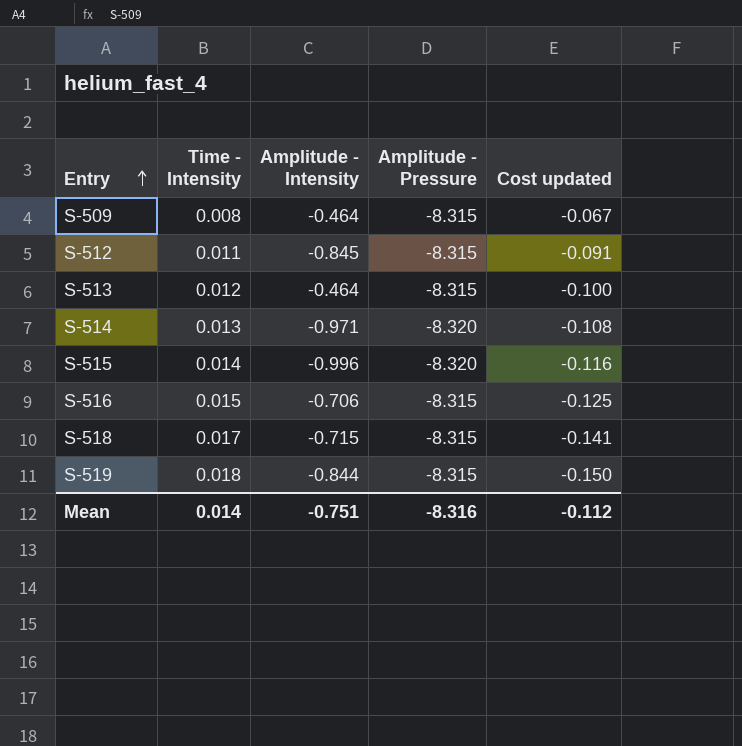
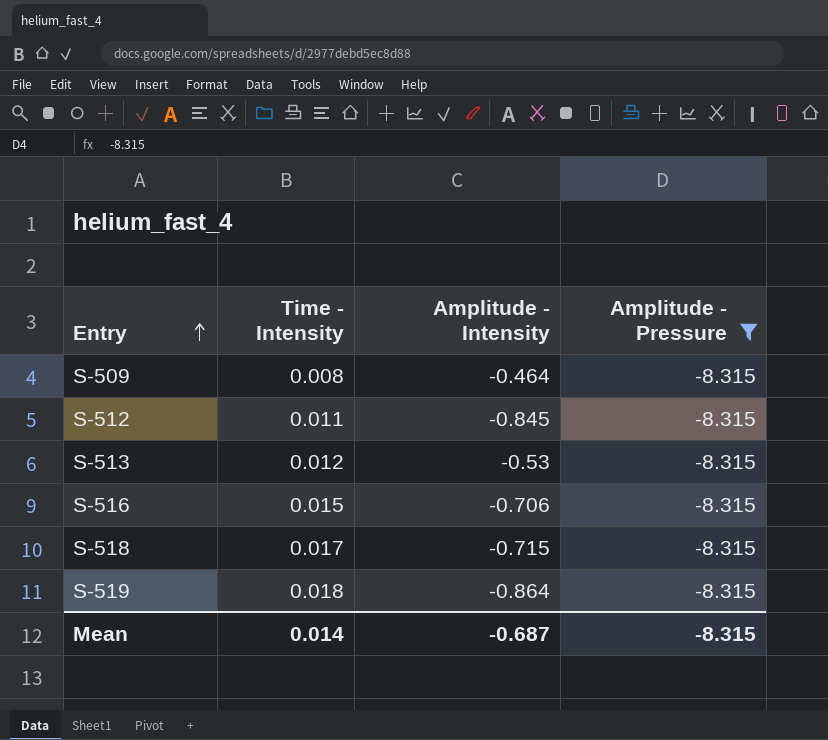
filter: none -> Amplitude - Pressure = -8.315
column Cost updated | formula: [Time - Intensity] * [Amplitude - Pressure] -> none
S-513 | Amplitude - Intensity: -0.464 -> -0.53
S-519 | Amplitude - Intensity: -0.844 -> -0.864
Mean | Amplitude - Intensity: -0.751 -> -0.687
Mean | Amplitude - Pressure: -8.316 -> -8.315

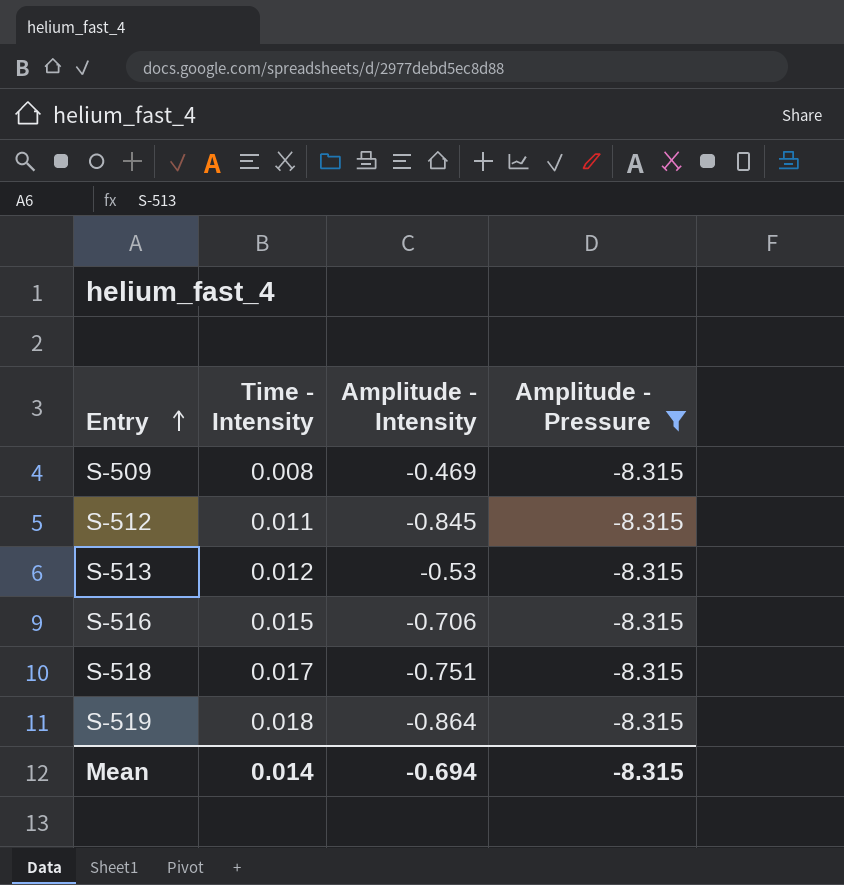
S-509 | Amplitude - Intensity: -0.464 -> -0.469
S-518 | Amplitude - Intensity: -0.715 -> -0.751
Mean | Amplitude - Intensity: -0.687 -> -0.694

